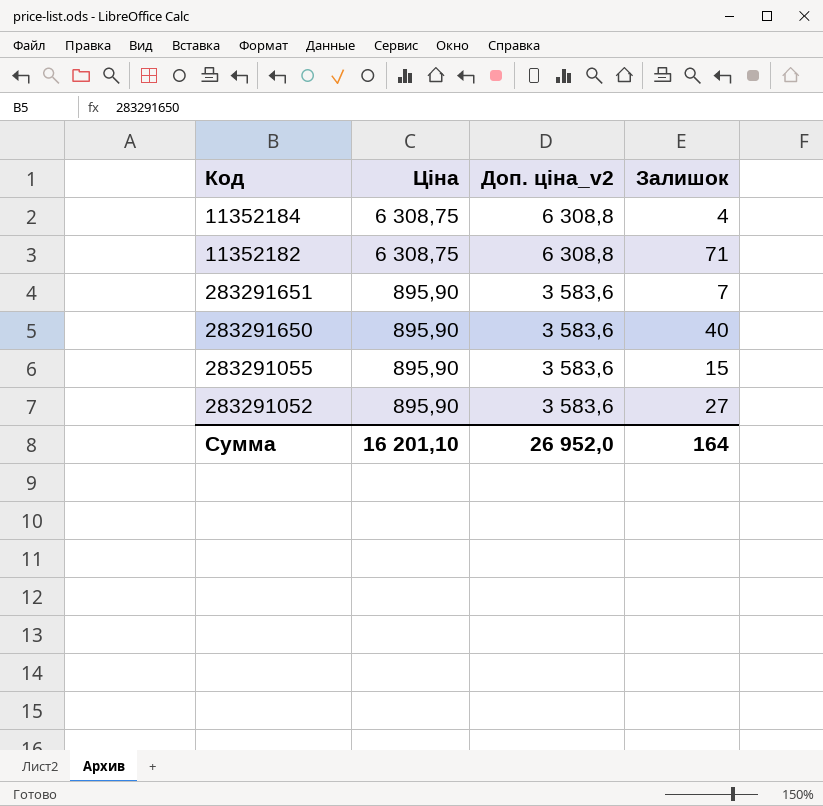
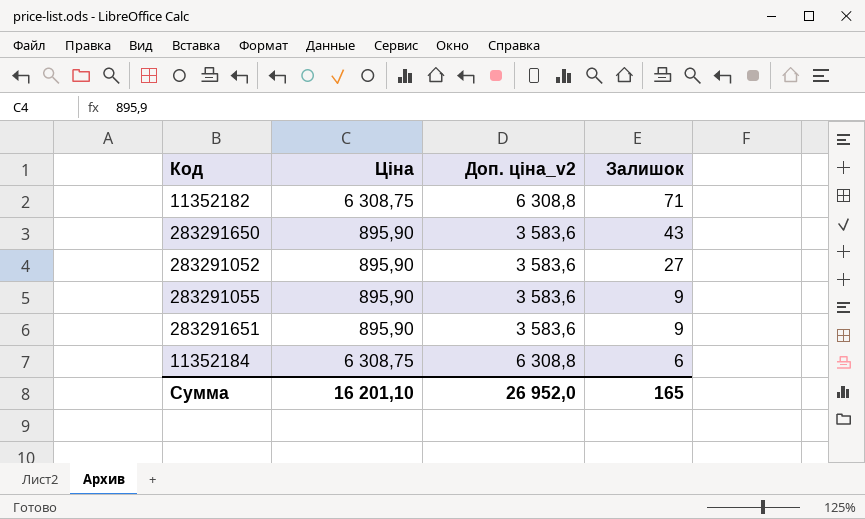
row order: Ціна descending -> Залишок descending
283291650 | Залишок: 40 -> 43
283291055 | Залишок: 15 -> 9
283291651 | Залишок: 7 -> 9
11352184 | Залишок: 4 -> 6
Сумма | Залишок: 164 -> 165

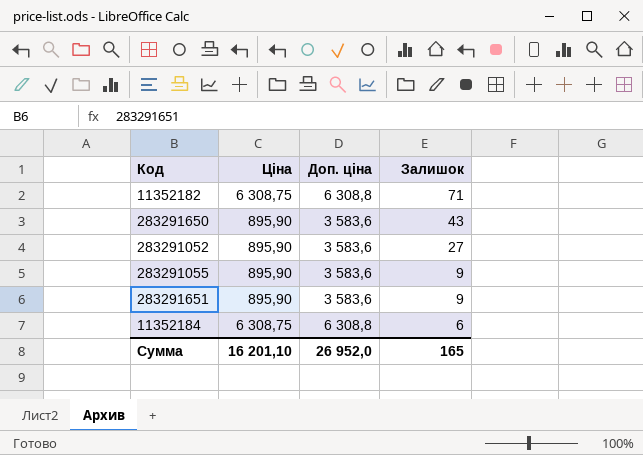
column name: Доп. ціна_v2 -> Доп. ціна

